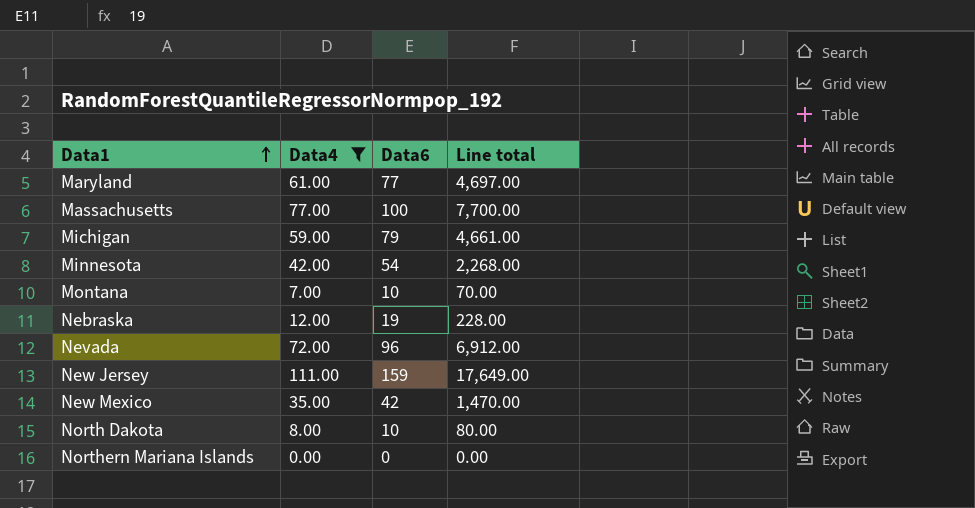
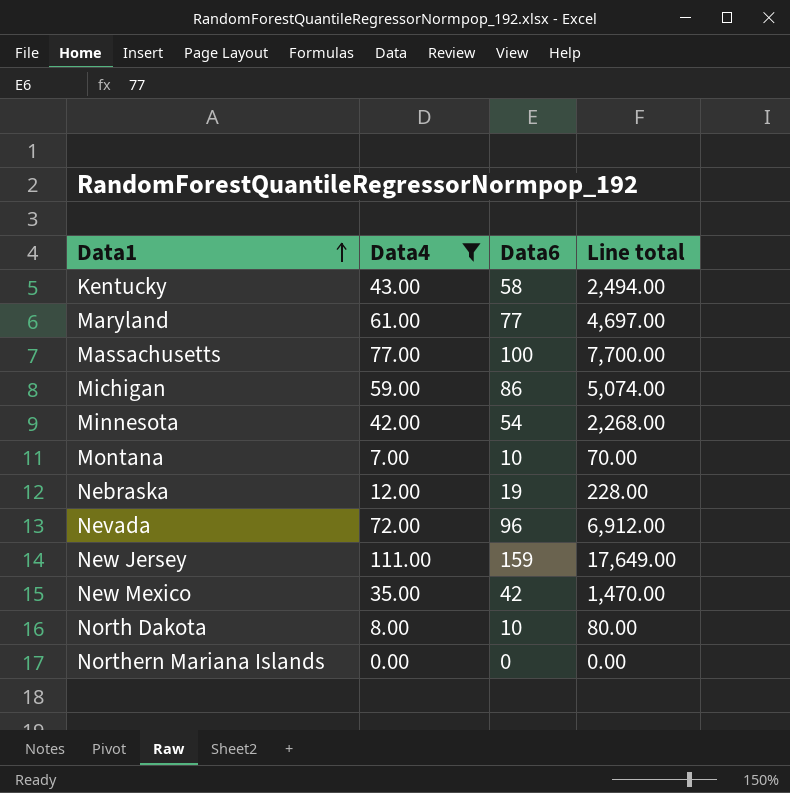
row Kentucky: none -> 43.00 | 58 | 2,494.00
Michigan | Data6: 79 -> 86
Michigan | Line total: 4,661.00 -> 5,074.00

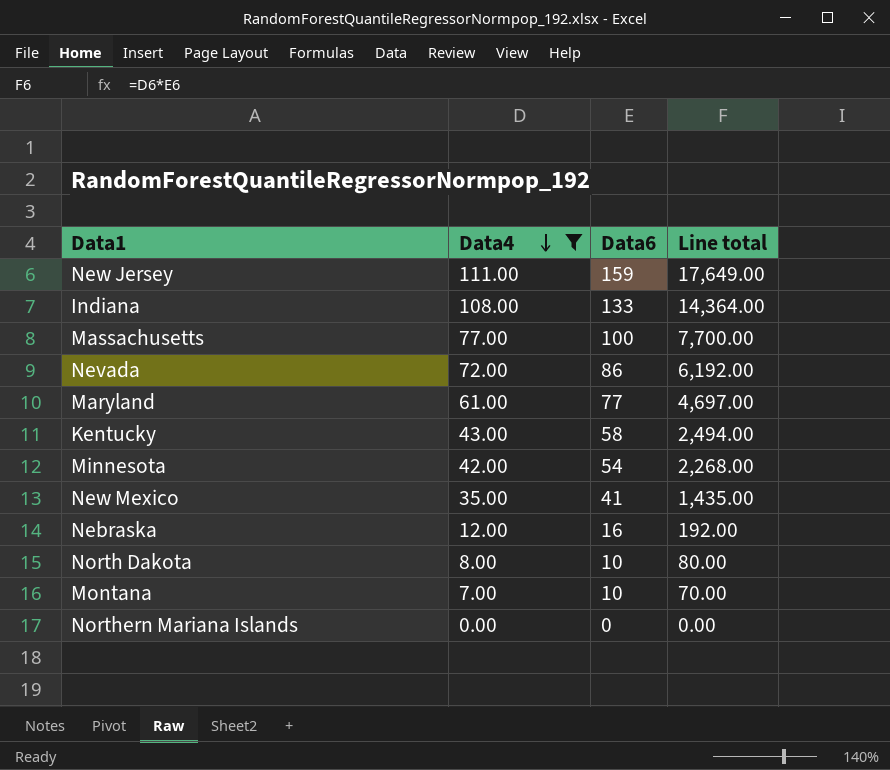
row order: Data1 ascending -> Data4 descending
row Michigan: 59.00 | 86 | 5,074.00 -> none
row Indiana: none -> 108.00 | 133 | 14,364.00
Nevada | Data6: 96 -> 86
Nevada | Line total: 6,912.00 -> 6,192.00
New Mexico | Data6: 42 -> 41
New Mexico | Line total: 1,470.00 -> 1,435.00
Nebraska | Data6: 19 -> 16
Nebraska | Line total: 228.00 -> 192.00

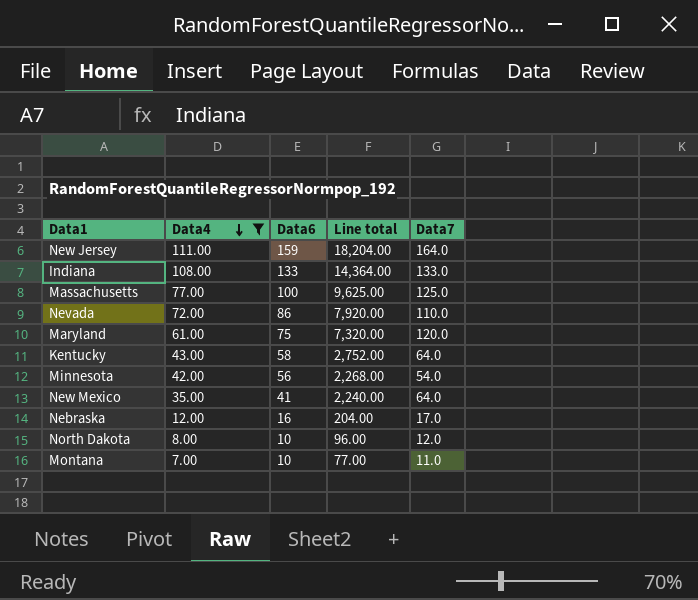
column Line total | formula: [Data4] * [Data6] -> [Data4] * [Data7]
column Data7 | position: none -> 5
row Northern Mariana Islands: 0.00 | 0 | 0.00 -> none
Maryland | Data6: 77 -> 75
Minnesota | Data6: 54 -> 56

